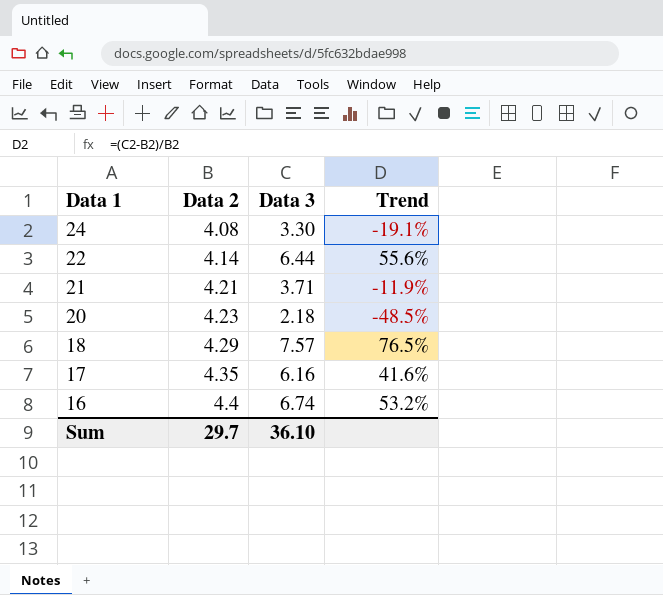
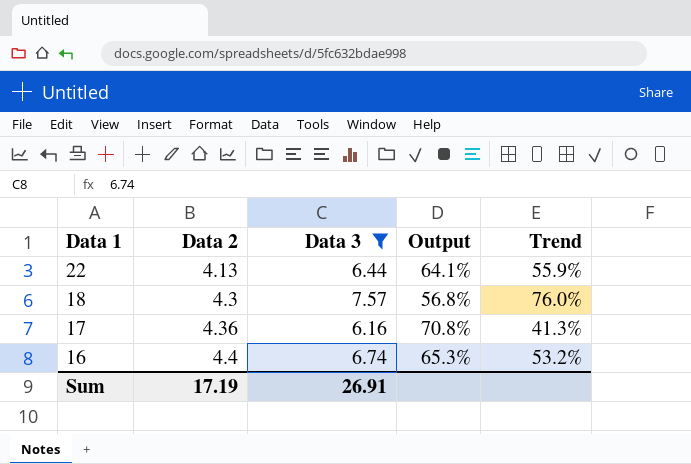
filter: none -> Data 3 >= 6.16
column Output | formula: none -> [Data 2] / [Data 3]
22 | Data 2: 4.14 -> 4.13
22 | Trend: 55.6% -> 55.9%
18 | Data 2: 4.29 -> 4.3
18 | Trend: 76.5% -> 76.0%
17 | Data 2: 4.35 -> 4.36
17 | Trend: 41.6% -> 41.3%
Sum | Data 2: 29.7 -> 17.19
Sum | Data 3: 36.10 -> 26.91

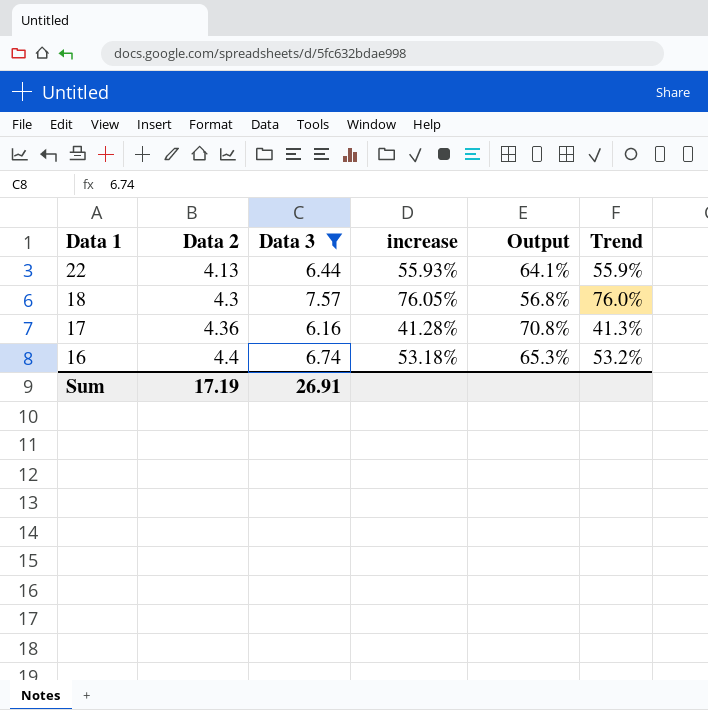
column increase | formula: none -> ([Data 3] - [Data 2]) / [Data 2]

